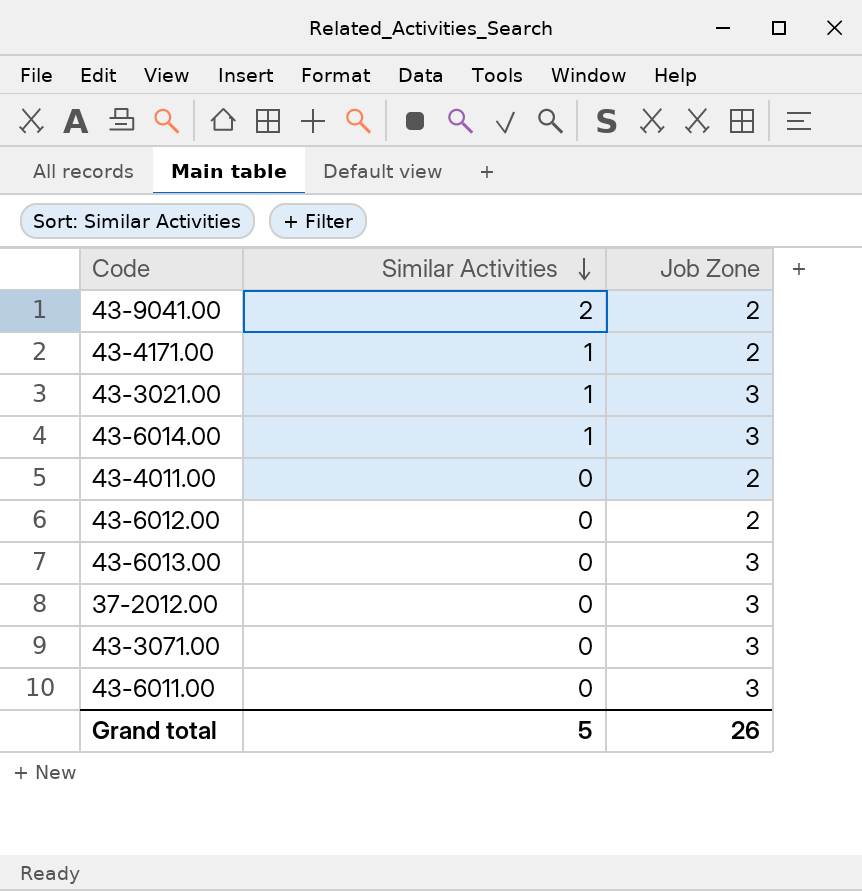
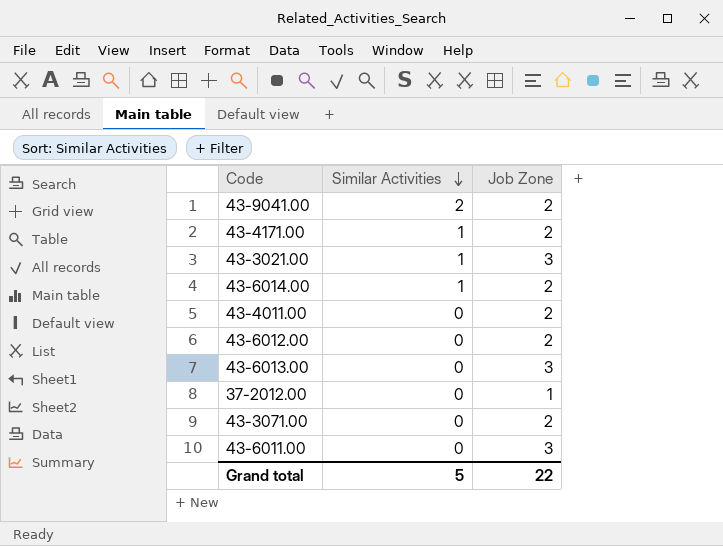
43-6014.00 | Job Zone: 3 -> 2
37-2012.00 | Job Zone: 3 -> 1
43-3071.00 | Job Zone: 3 -> 2
Grand total | Job Zone: 26 -> 22

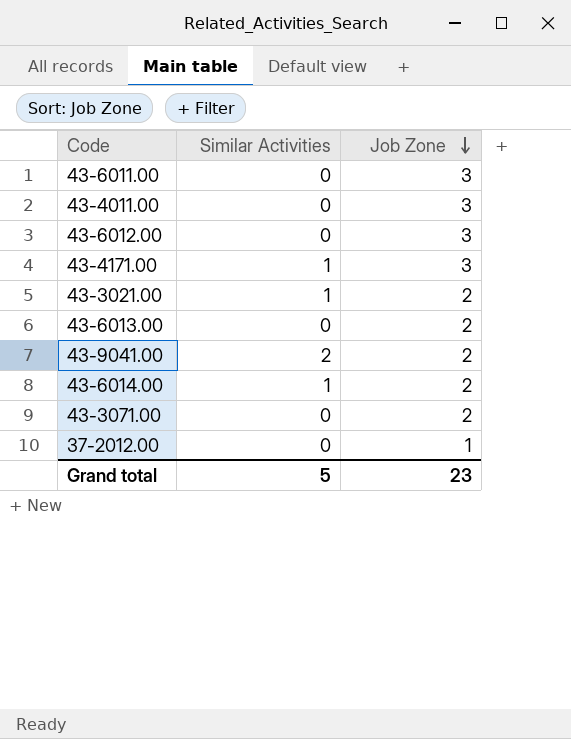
row order: Similar Activities descending -> Job Zone descending
43-4011.00 | Job Zone: 2 -> 3
43-6012.00 | Job Zone: 2 -> 3
43-4171.00 | Job Zone: 2 -> 3
43-3021.00 | Job Zone: 3 -> 2
43-6013.00 | Job Zone: 3 -> 2
Grand total | Job Zone: 22 -> 23

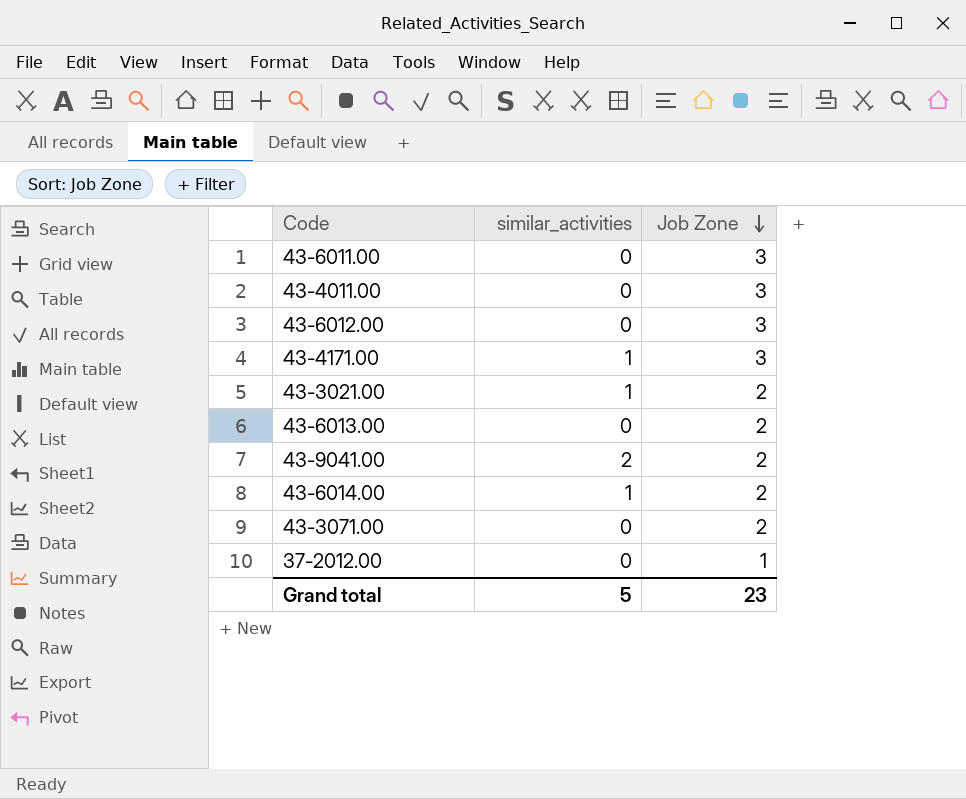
column name: Similar Activities -> similar_activities

